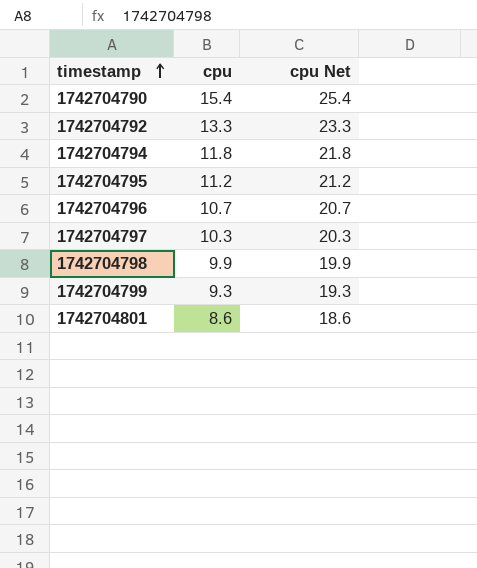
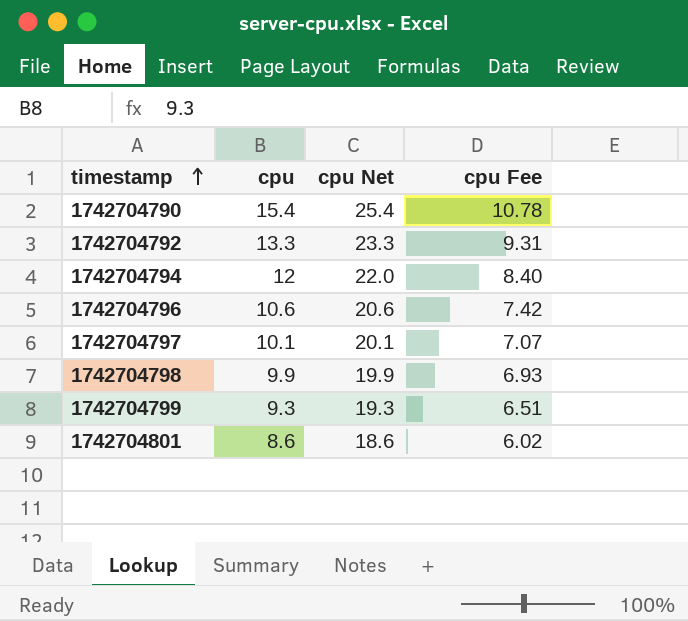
column cpu Fee | formula: none -> [cpu] * 0.7
row 1742704795: 11.2 | 21.2 -> none
1742704794 | cpu: 11.8 -> 12
1742704794 | cpu Net: 21.8 -> 22.0
1742704796 | cpu: 10.7 -> 10.6
1742704796 | cpu Net: 20.7 -> 20.6
1742704797 | cpu: 10.3 -> 10.1
1742704797 | cpu Net: 20.3 -> 20.1

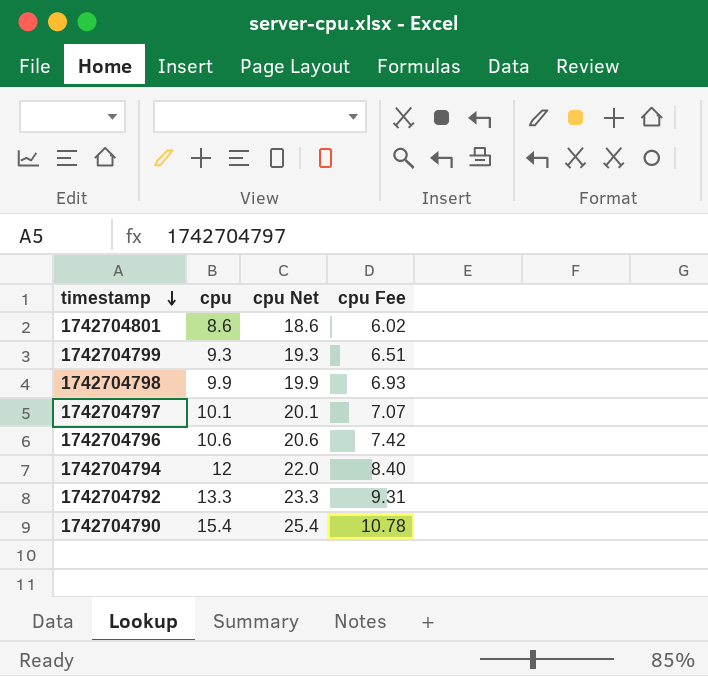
row order: timestamp ascending -> timestamp descending

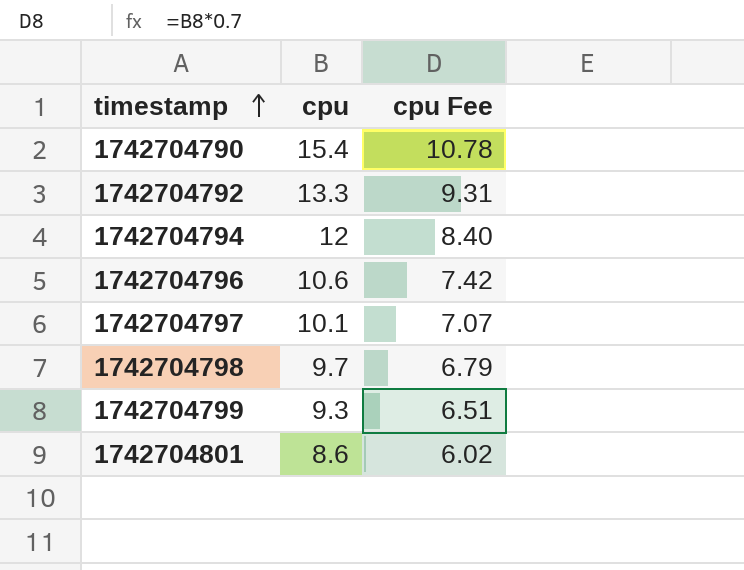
row order: timestamp descending -> timestamp ascending
column cpu Net | formula: [cpu] + 10 -> none
1742704798 | cpu: 9.9 -> 9.7
1742704798 | cpu Fee: 6.93 -> 6.79

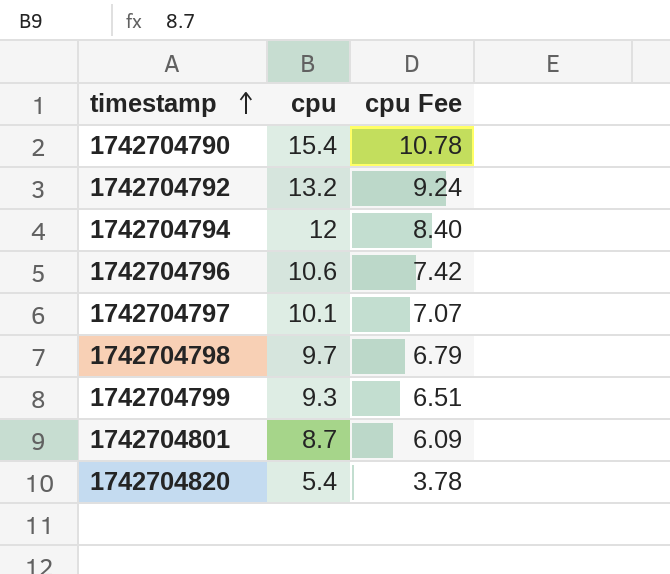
1742704792 | cpu: 13.3 -> 13.2
1742704792 | cpu Fee: 9.31 -> 9.24
1742704801 | cpu: 8.6 -> 8.7
1742704801 | cpu Fee: 6.02 -> 6.09
row 1742704820: none -> 5.4 | 3.78

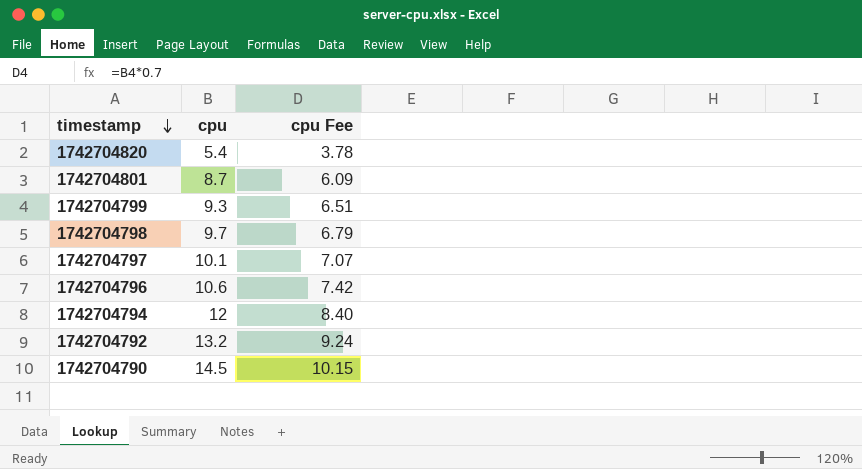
row order: timestamp ascending -> timestamp descending
1742704790 | cpu: 15.4 -> 14.5
1742704790 | cpu Fee: 10.78 -> 10.15

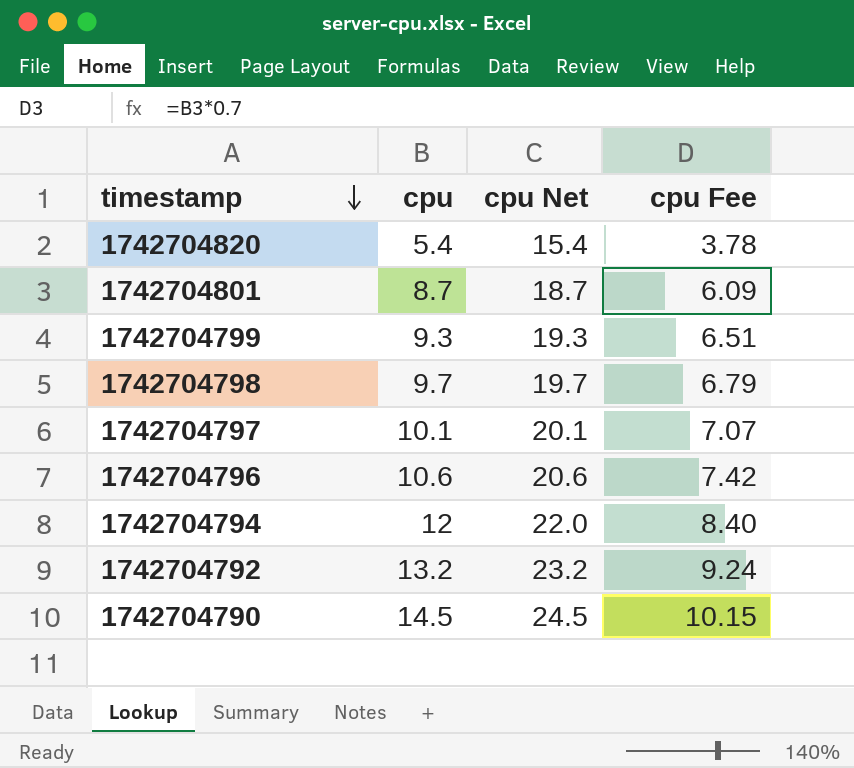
column cpu Net | formula: none -> [cpu] + 10

